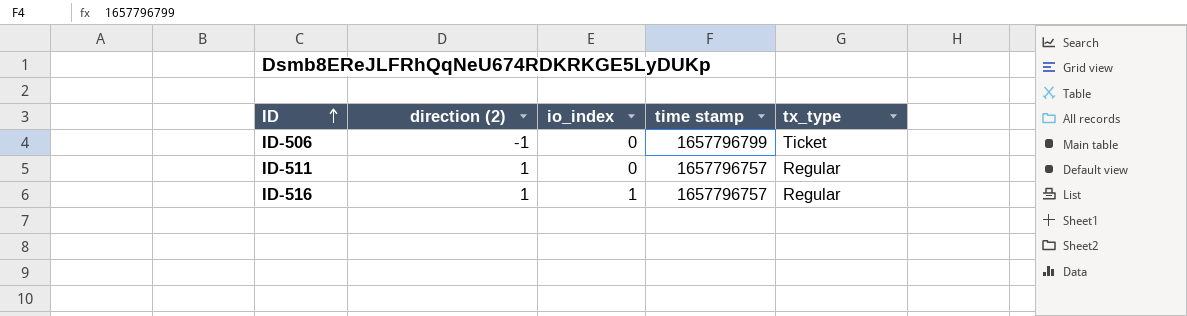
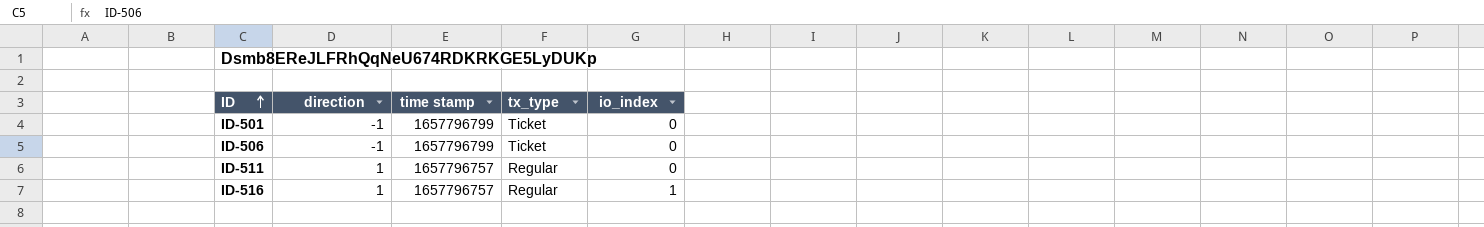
column name: direction (2) -> direction
column io_index | position: 3 -> 5
row ID-501: none -> -1 | 1657796799 | Ticket | 0

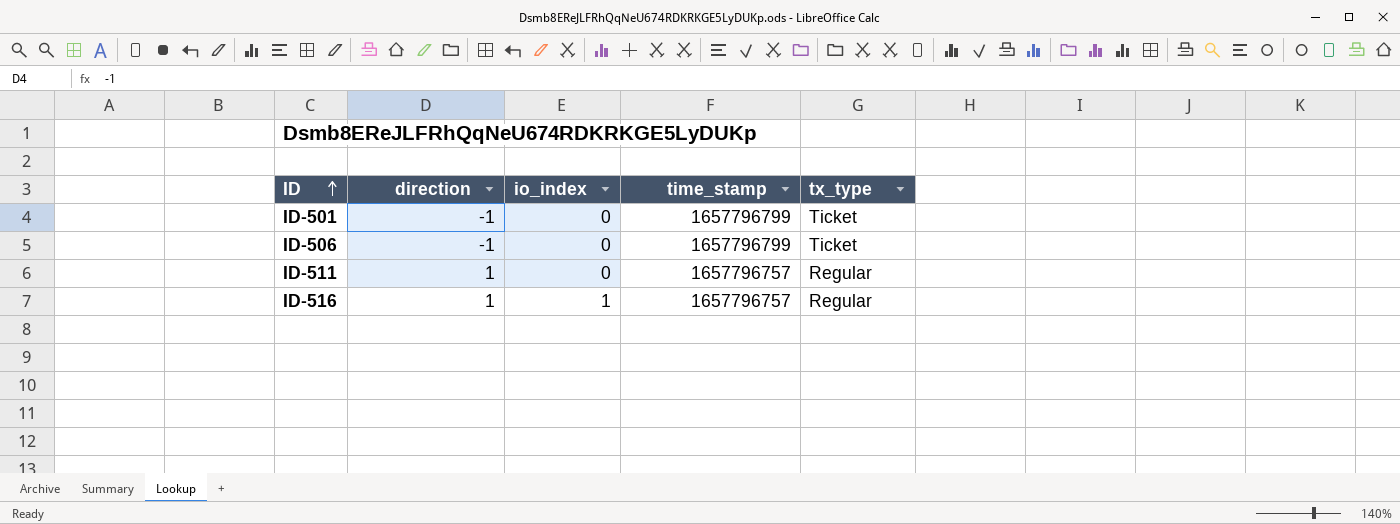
column io_index | position: 5 -> 3
column name: time stamp -> time_stamp

